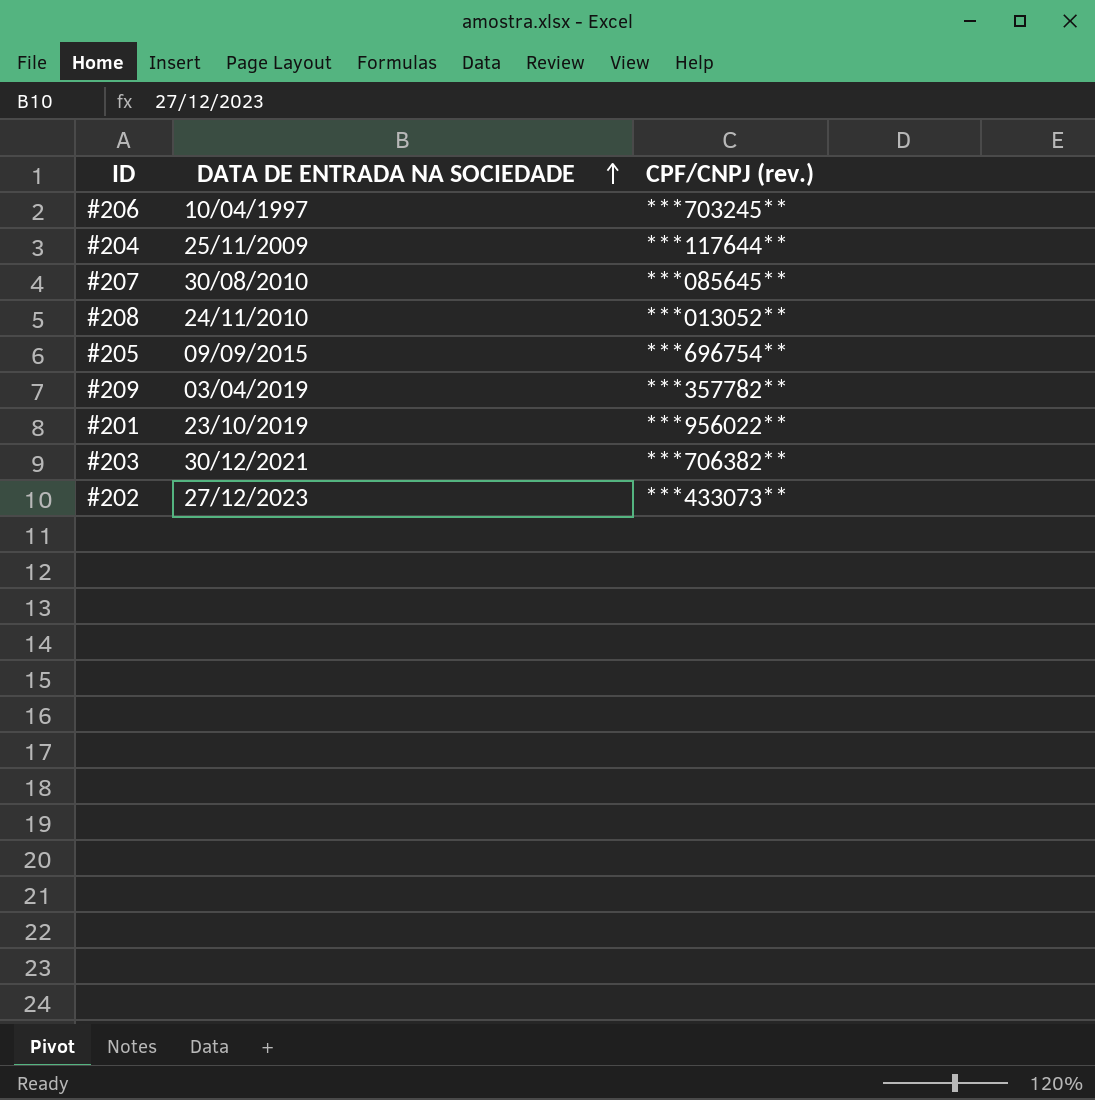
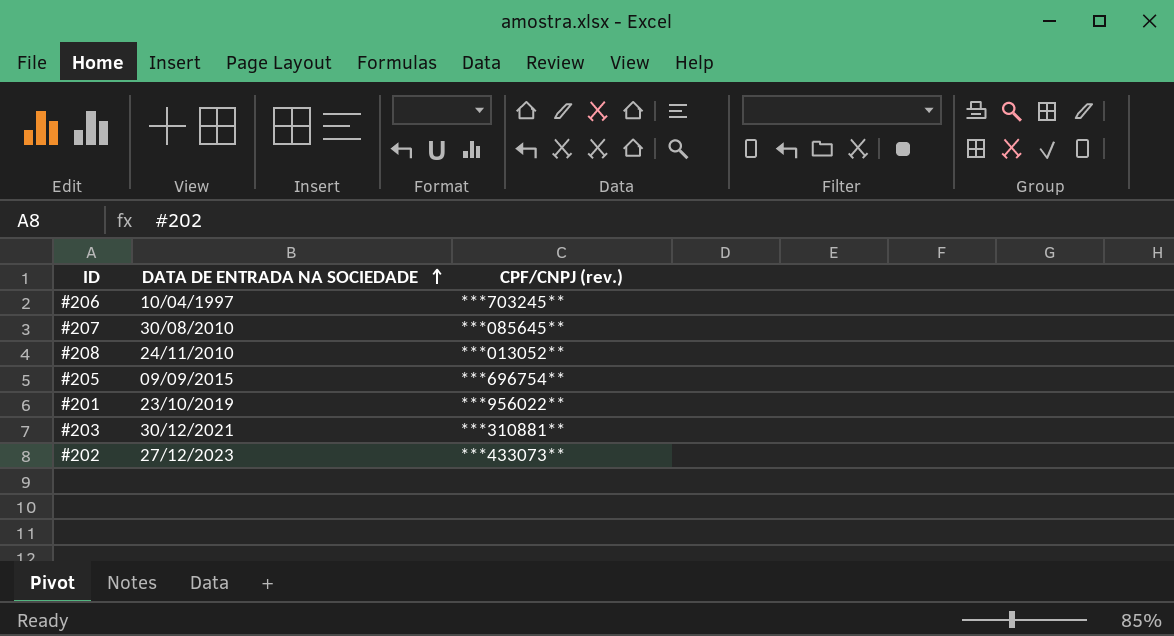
row #204: 25/11/2009 | ***117644** -> none
row #209: 03/04/2019 | ***357782** -> none
#203 | CPF/CNPJ (rev.): ***706382** -> ***310881**

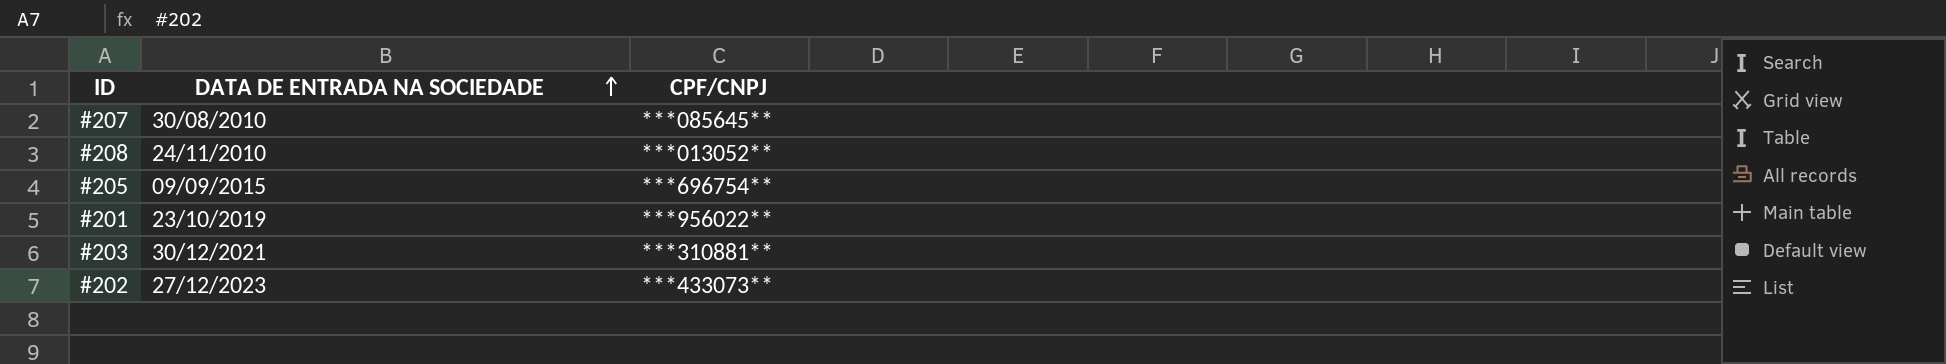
column name: CPF/CNPJ (rev.) -> CPF/CNPJ
row #206: 10/04/1997 | ***703245** -> none

